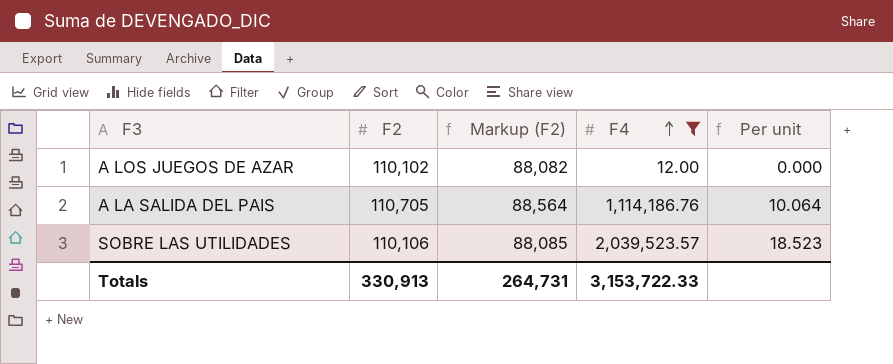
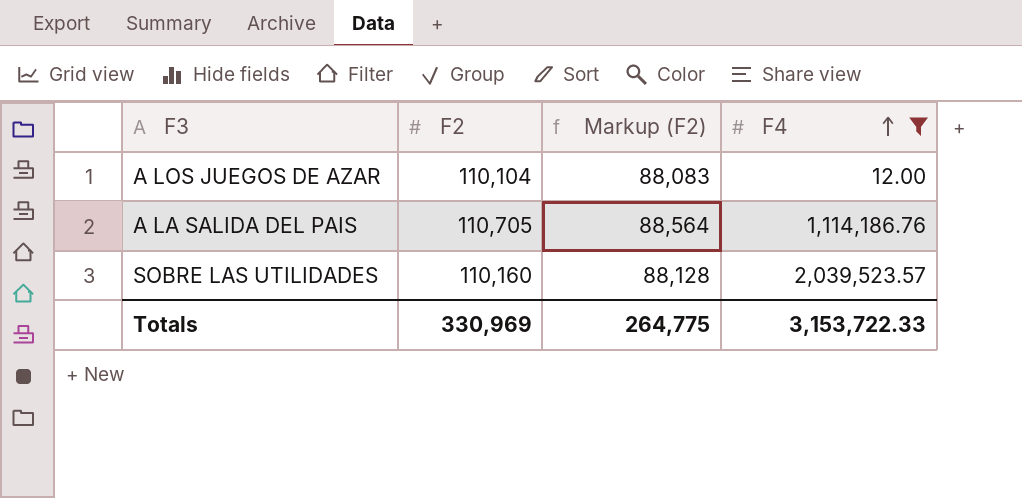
column Per unit | formula: [F4] / [F2] -> none
A LOS JUEGOS DE AZAR | F2: 110,102 -> 110,104
A LOS JUEGOS DE AZAR | Markup (F2): 88,082 -> 88,083
SOBRE LAS UTILIDADES | F2: 110,106 -> 110,160
SOBRE LAS UTILIDADES | Markup (F2): 88,085 -> 88,128
Totals | F2: 330,913 -> 330,969
Totals | Markup (F2): 264,731 -> 264,775

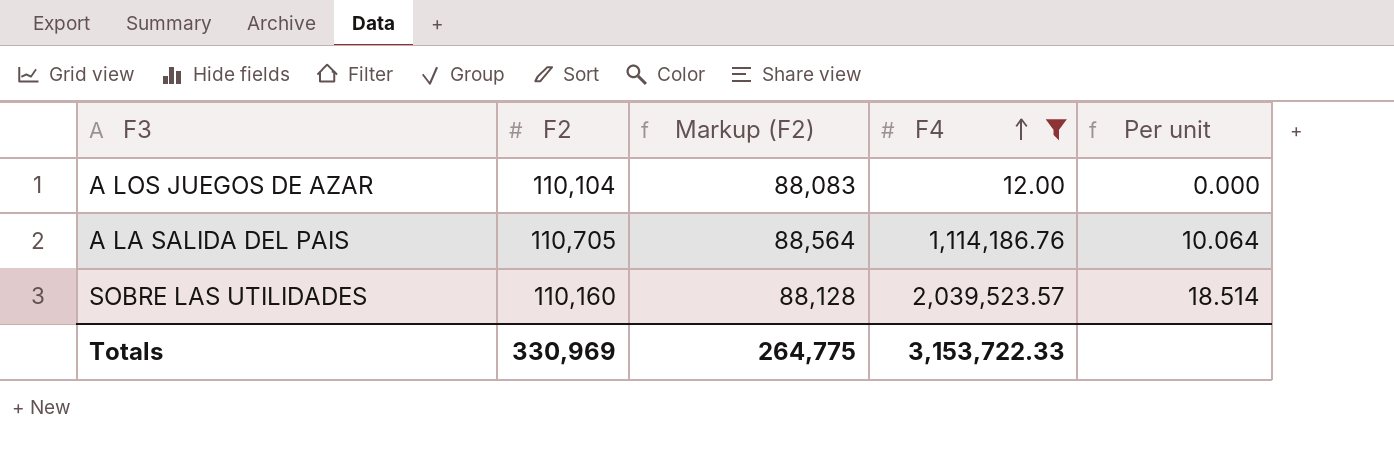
column Per unit | formula: none -> [F4] / [F2]

